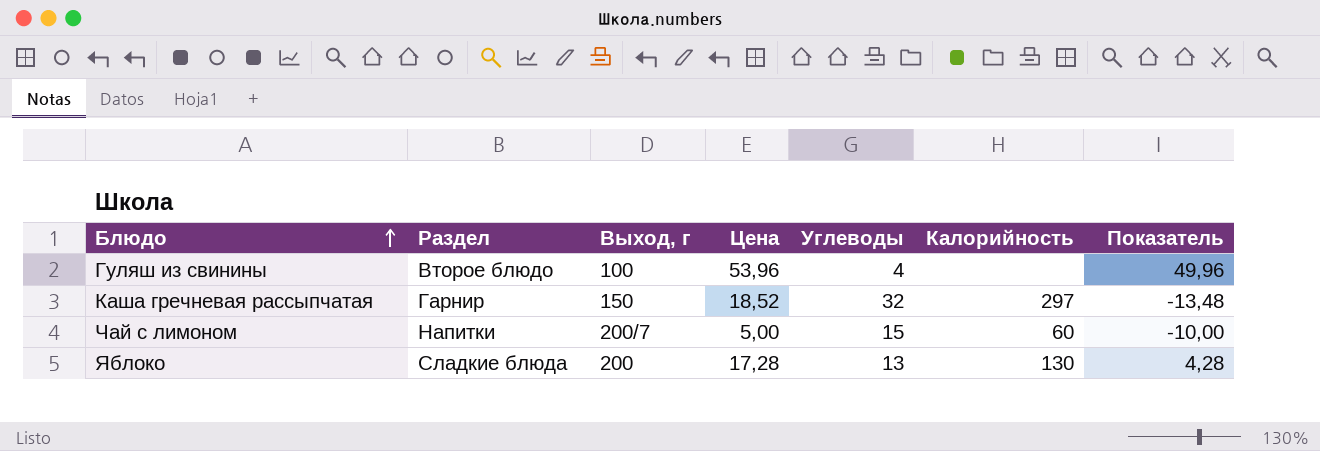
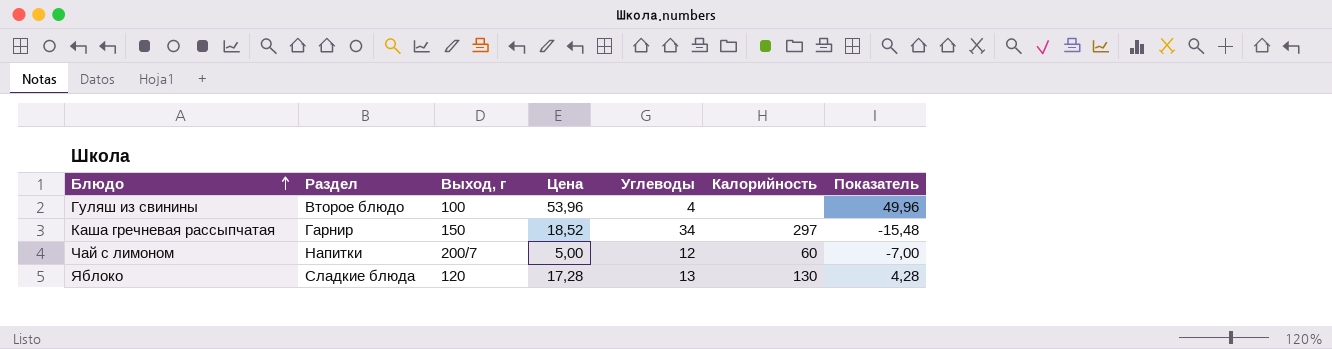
Каша гречневая рассыпчатая | Углеводы: 32 -> 34
Каша гречневая рассыпчатая | Показатель: -13,48 -> -15,48
Чай с лимоном | Углеводы: 15 -> 12
Чай с лимоном | Показатель: -10,00 -> -7,00
Яблоко | Выход, г: 200 -> 120

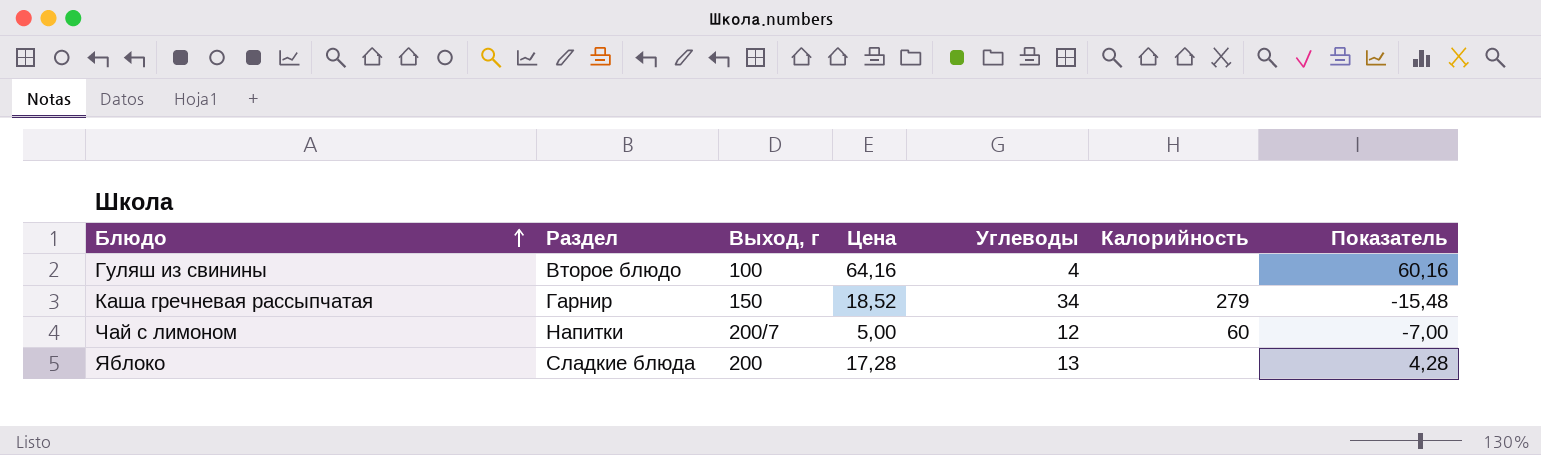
Гуляш из свинины | Цена: 53,96 -> 64,16
Гуляш из свинины | Показатель: 49,96 -> 60,16
Каша гречневая рассыпчатая | Калорийность: 297 -> 279
Яблоко | Выход, г: 120 -> 200
Яблоко | Калорийность: 130 -> none

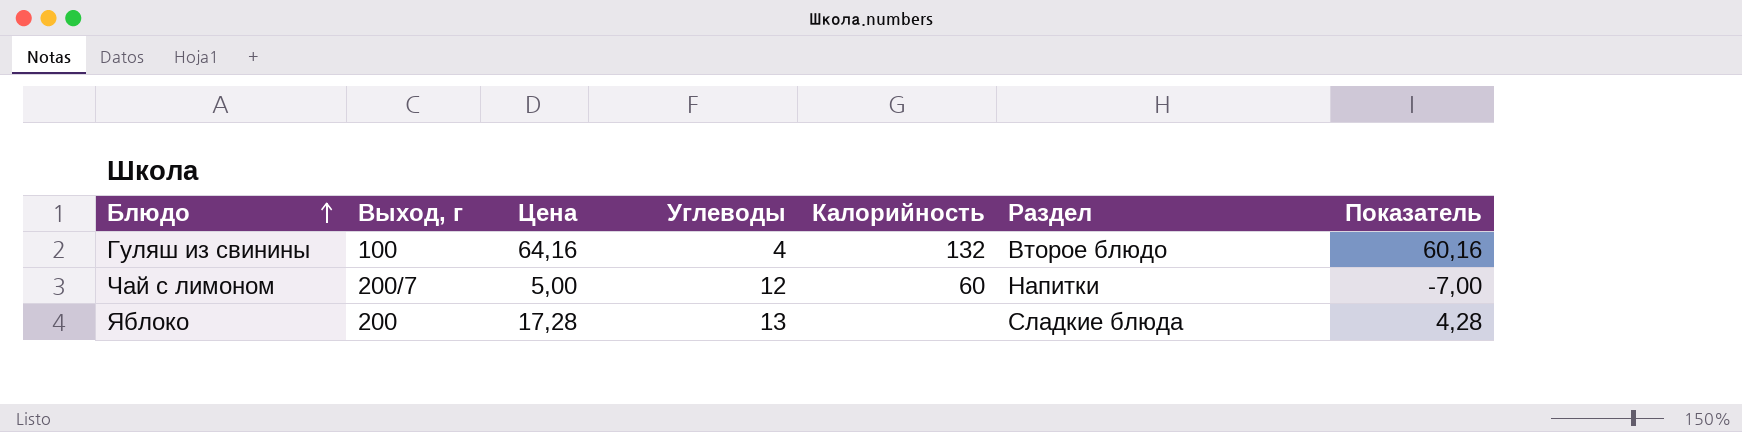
column Раздел | position: 2 -> 6
row Каша гречневая рассыпчатая: Гарнир | 150 | 18,52 | 34 | 279 | -15,48 -> none
Гуляш из свинины | Калорийность: none -> 132

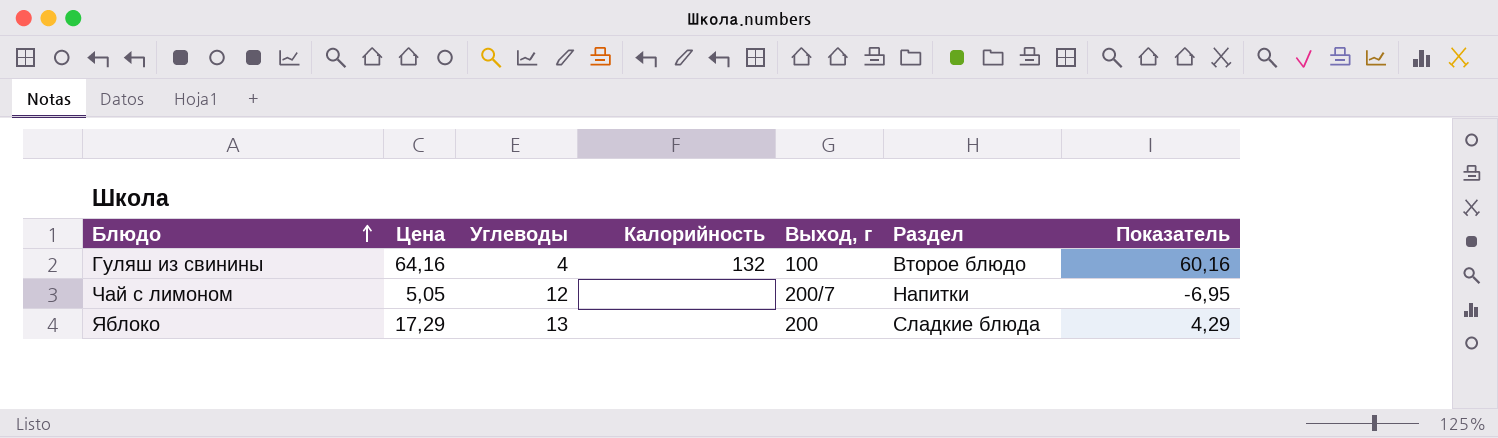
column Выход, г | position: 2 -> 5
Чай с лимоном | Цена: 5,00 -> 5,05
Чай с лимоном | Калорийность: 60 -> none
Чай с лимоном | Показатель: -7,00 -> -6,95
Яблоко | Цена: 17,28 -> 17,29
Яблоко | Показатель: 4,28 -> 4,29

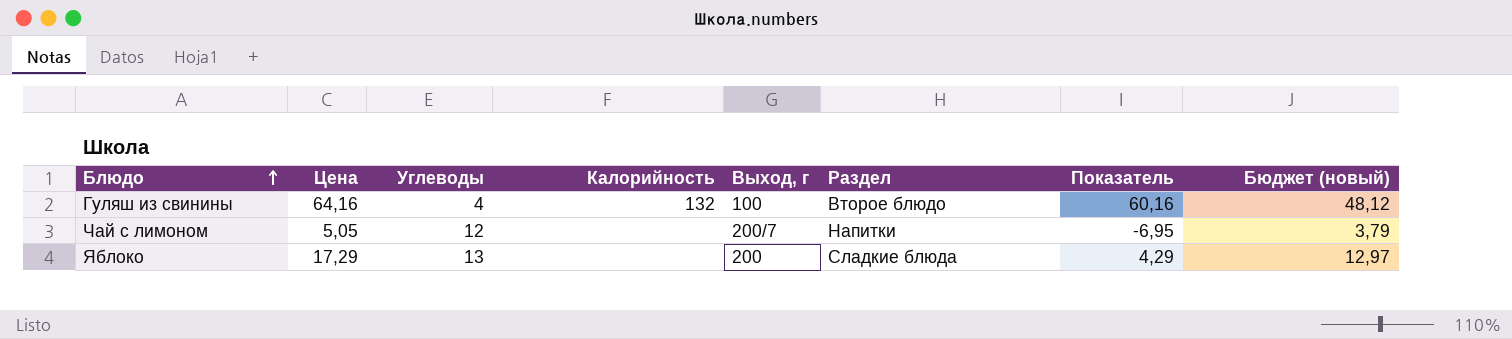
column Бюджет (новый) | formula: none -> [Цена] * 0,75

